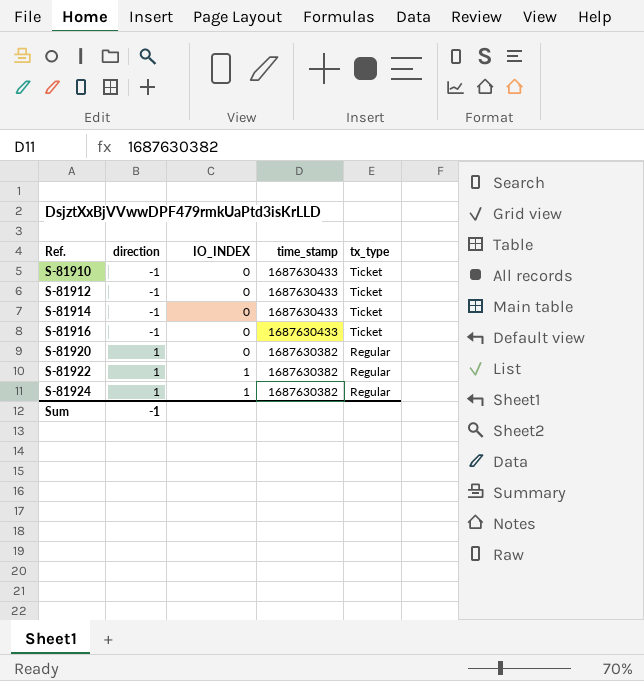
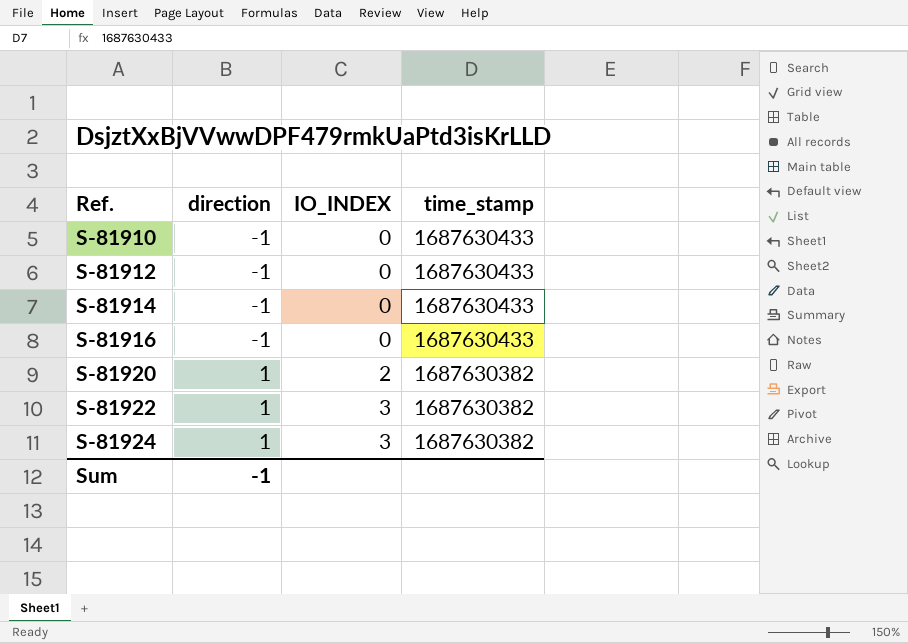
column tx_type | position: 5 -> none
S-81920 | IO_INDEX: 0 -> 2
S-81922 | IO_INDEX: 1 -> 3
S-81924 | IO_INDEX: 1 -> 3

